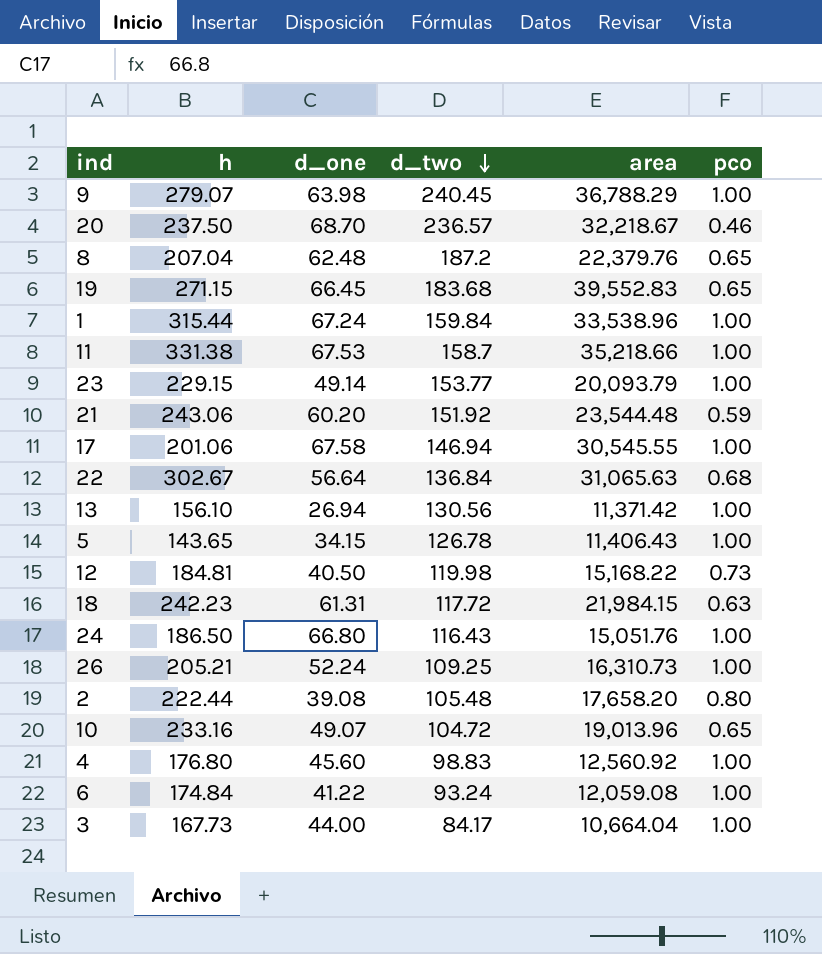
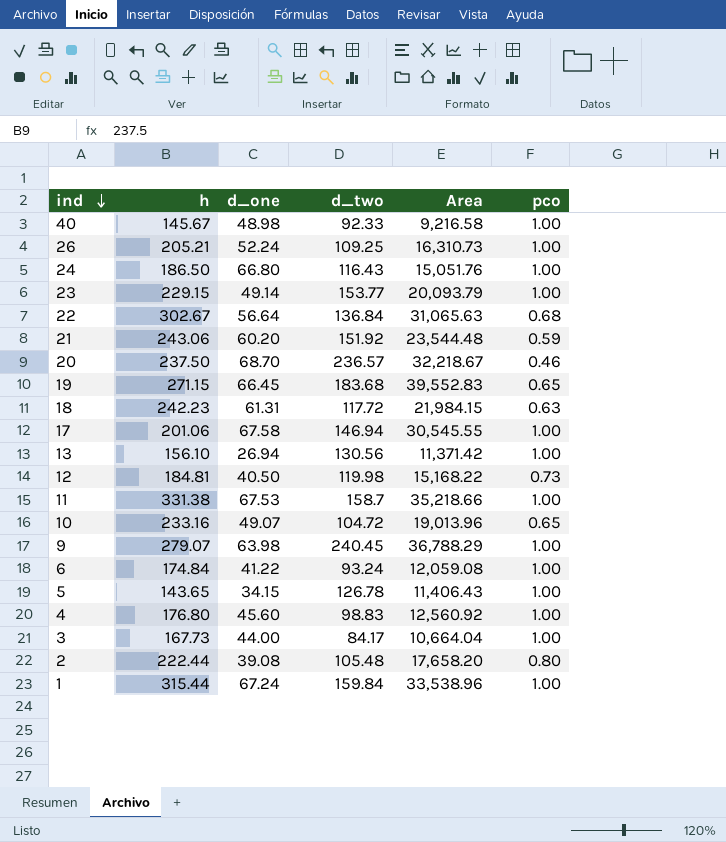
row order: d_two descending -> ind descending
column name: area -> Area
row 8: 207.04 | 62.48 | 187.2 | 22,379.76 | 0.65 -> none
row 40: none -> 145.67 | 48.98 | 92.33 | 9,216.58 | 1.00

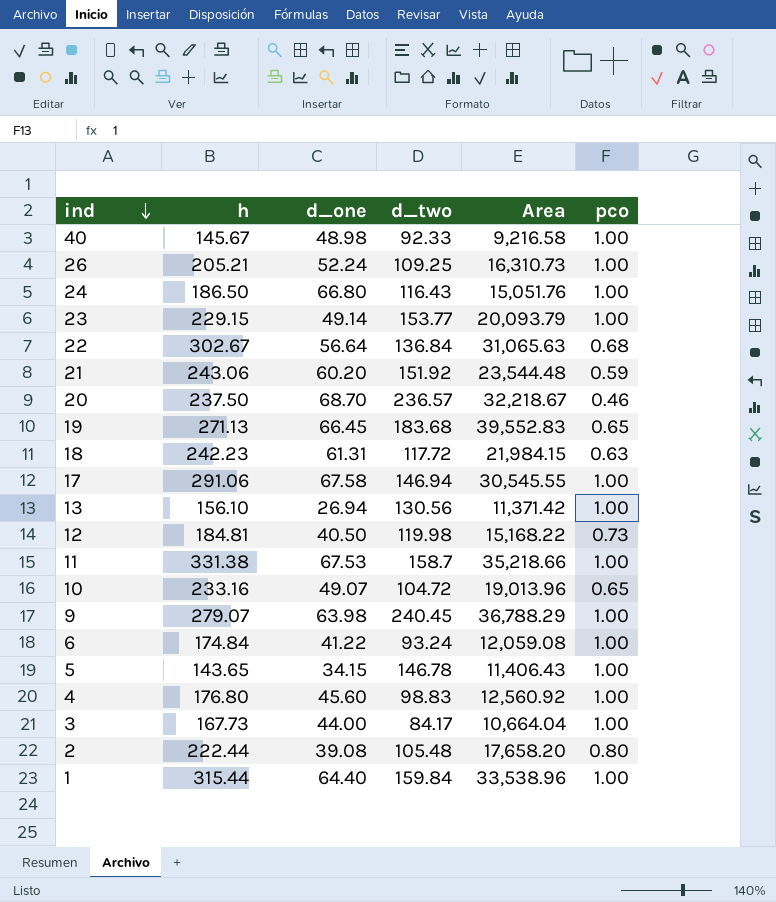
19 | h: 271.15 -> 271.13
17 | h: 201.06 -> 291.06
5 | d_two: 126.78 -> 146.78
1 | d_one: 67.24 -> 64.40

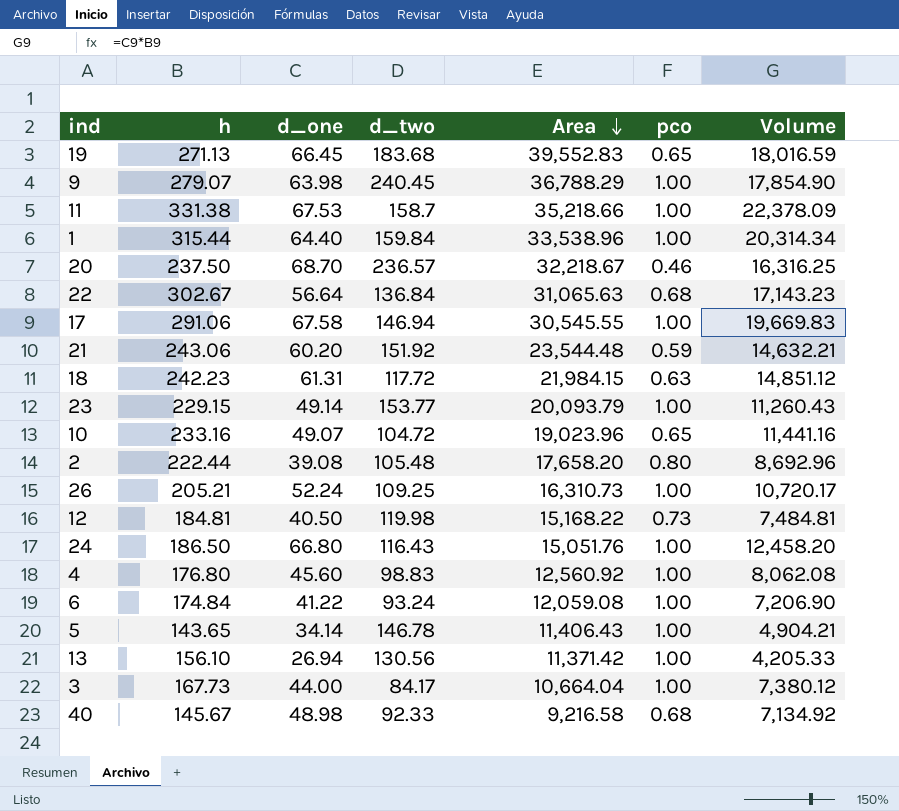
row order: ind descending -> Area descending
column Volume | formula: none -> [h] * [d_one]
10 | Area: 19,013.96 -> 19,023.96
5 | d_one: 34.15 -> 34.14
40 | pco: 1.00 -> 0.68

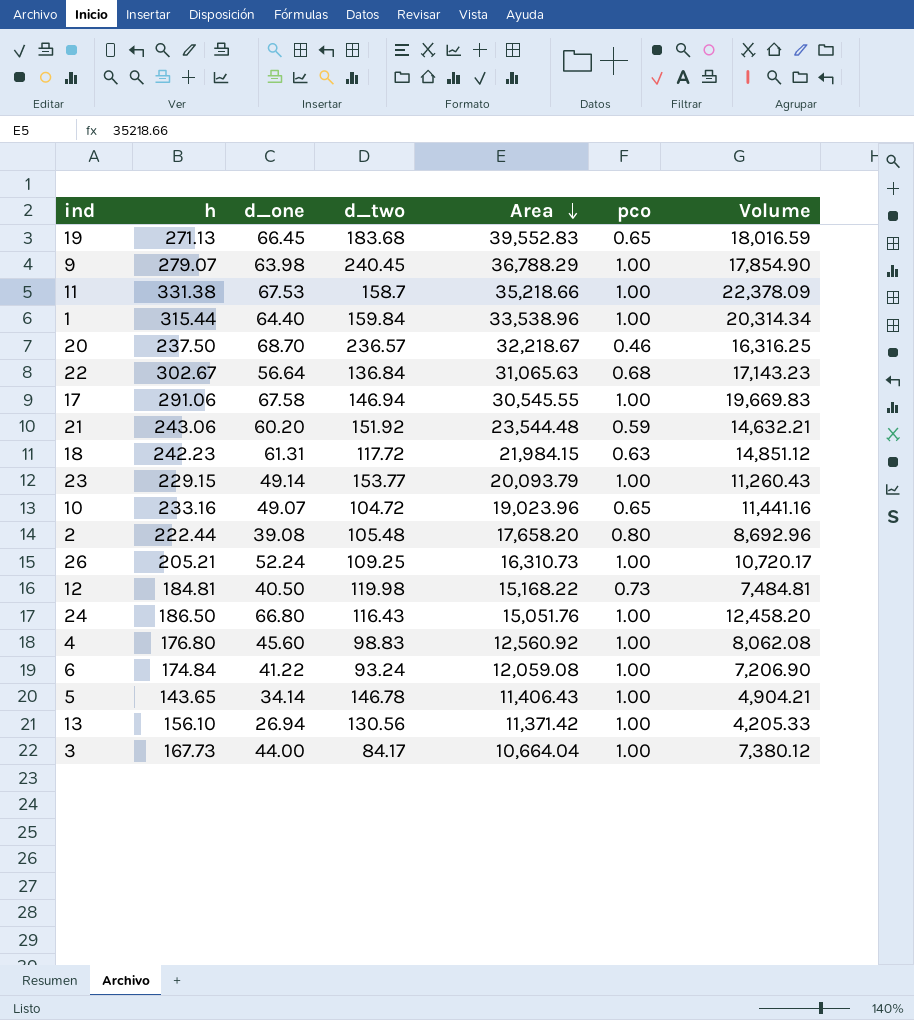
row 40: 145.67 | 48.98 | 92.33 | 9,216.58 | 0.68 | 7,134.92 -> none

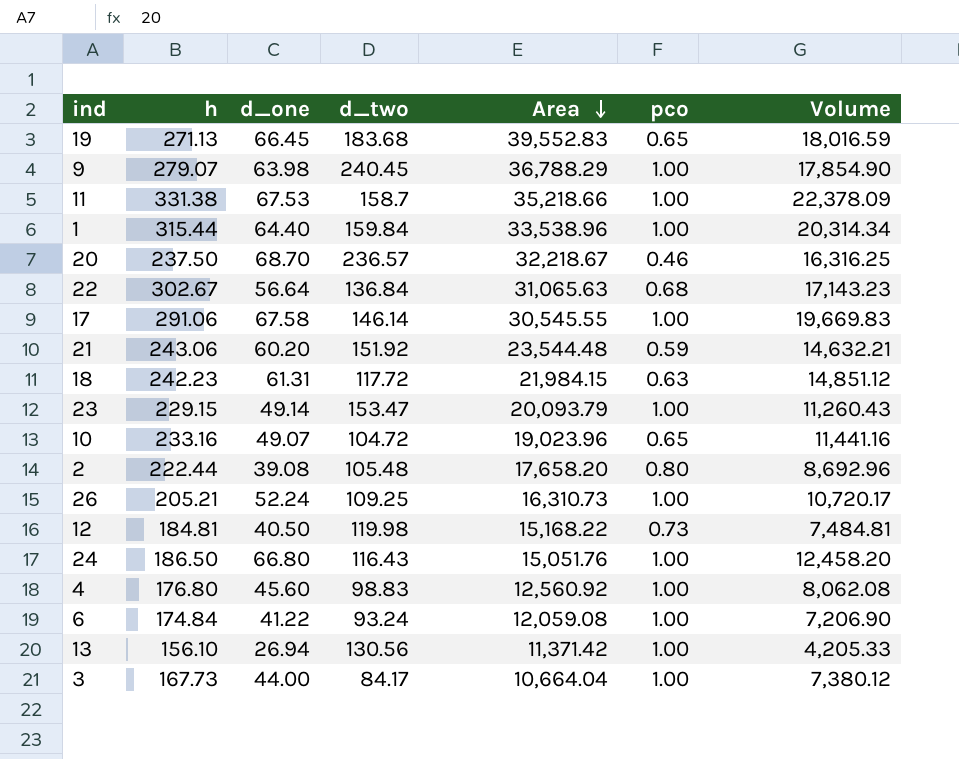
row 5: 143.65 | 34.14 | 146.78 | 11,406.43 | 1.00 | 4,904.21 -> none
17 | d_two: 146.94 -> 146.14
23 | d_two: 153.77 -> 153.47

